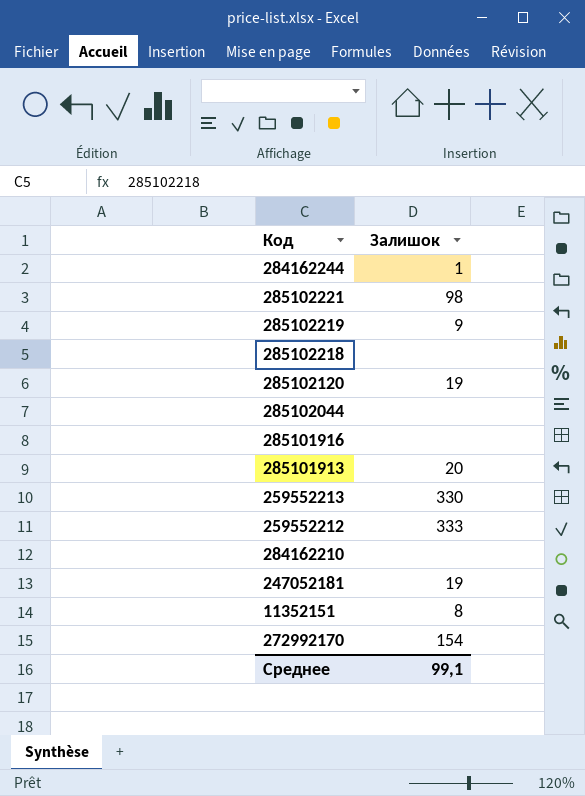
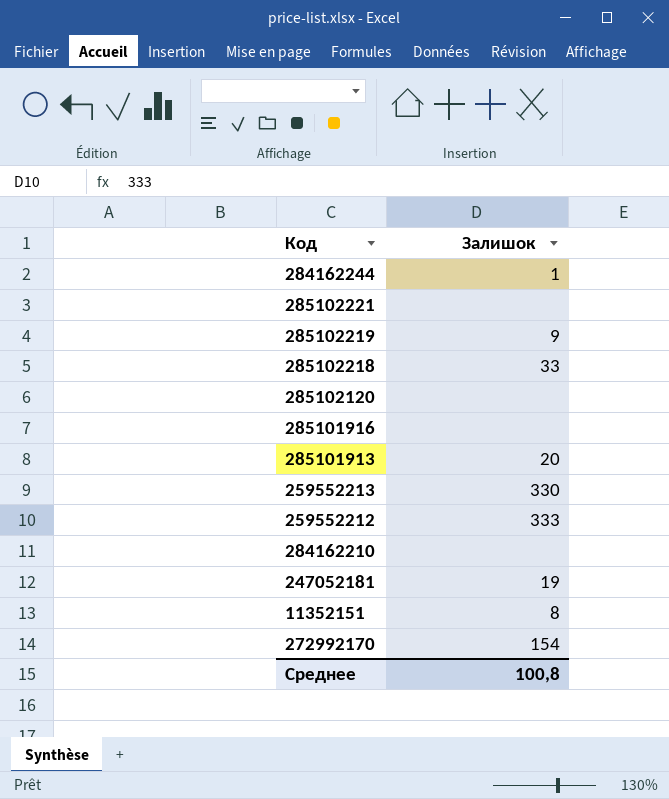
row 285102044: none -> none
285102221 | Залишок: 98 -> none
285102218 | Залишок: none -> 33
285102120 | Залишок: 19 -> none
Среднее | Залишок: 99,1 -> 100,8

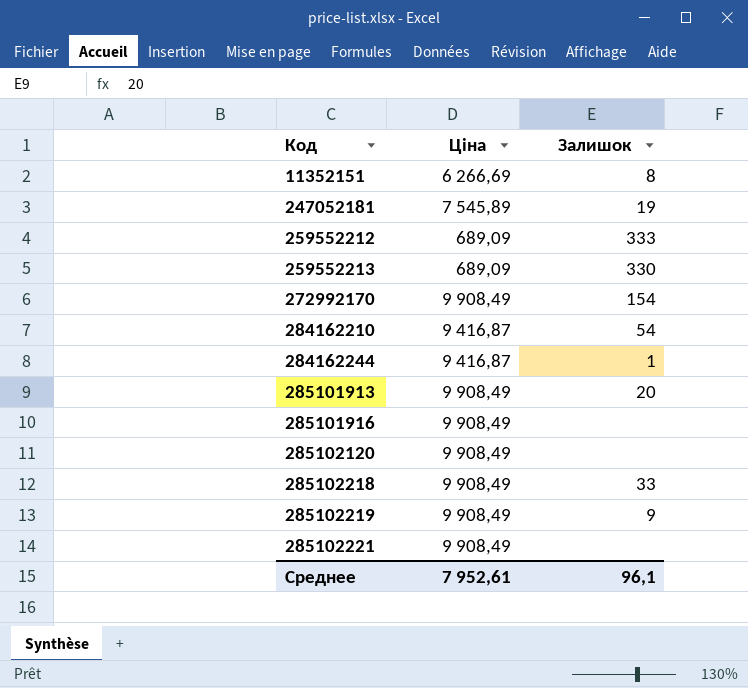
row order: none -> Код ascending
column Ціна | position: none -> 2
284162210 | Залишок: none -> 54
Среднее | Залишок: 100,8 -> 96,1

